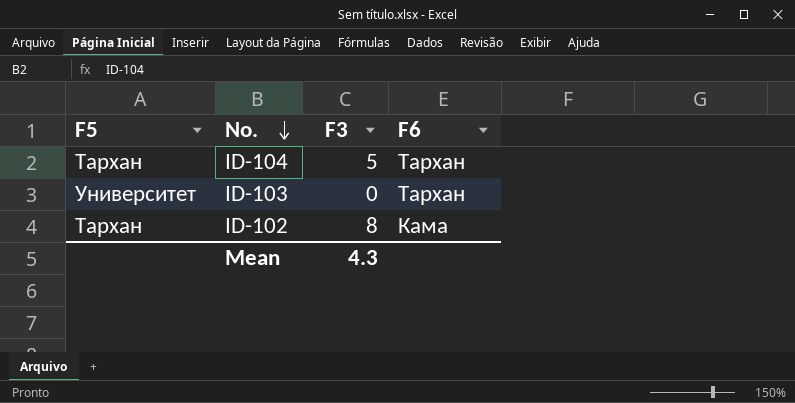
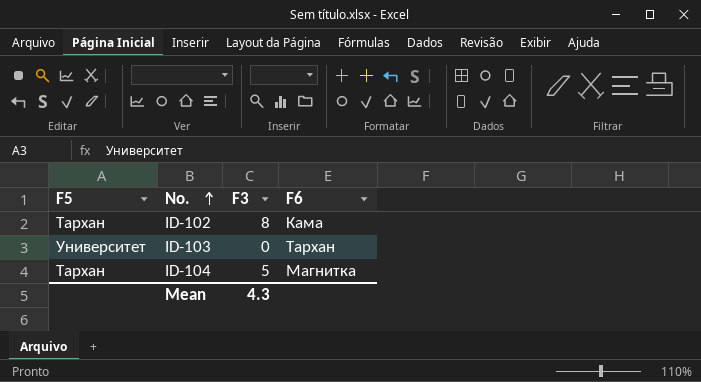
row order: No. descending -> No. ascending
ID-104 | F6: Тархан -> Магнитка

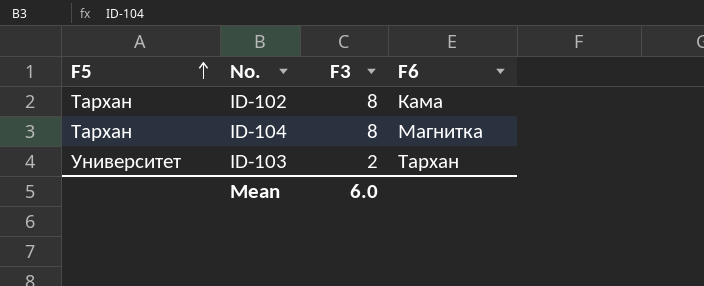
row order: No. ascending -> F5 ascending
ID-104 | F3: 5 -> 8
ID-103 | F3: 0 -> 2
Mean | F3: 4.3 -> 6.0

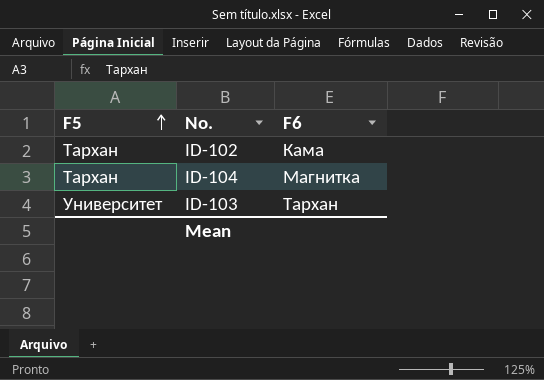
column F3 | position: 3 -> none

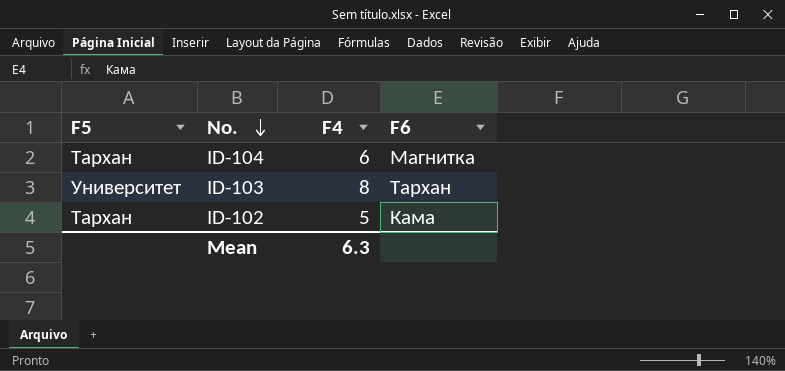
row order: F5 ascending -> No. descending
column F4 | position: none -> 3

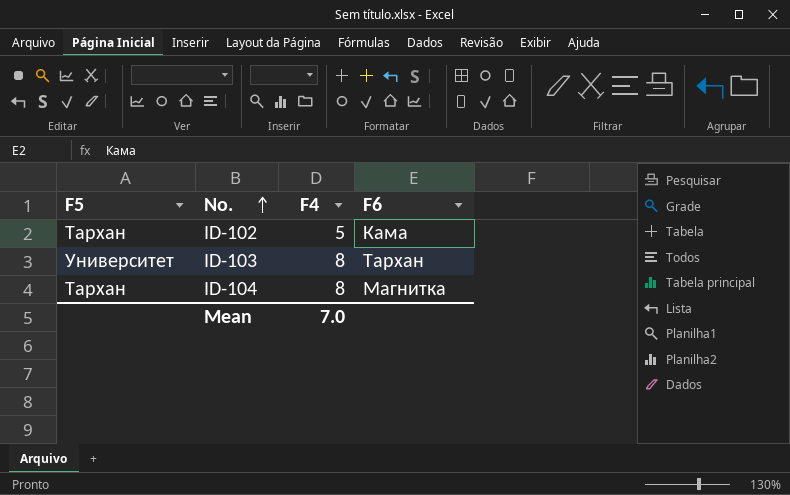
row order: No. descending -> No. ascending
ID-104 | F4: 6 -> 8
Mean | F4: 6.3 -> 7.0

